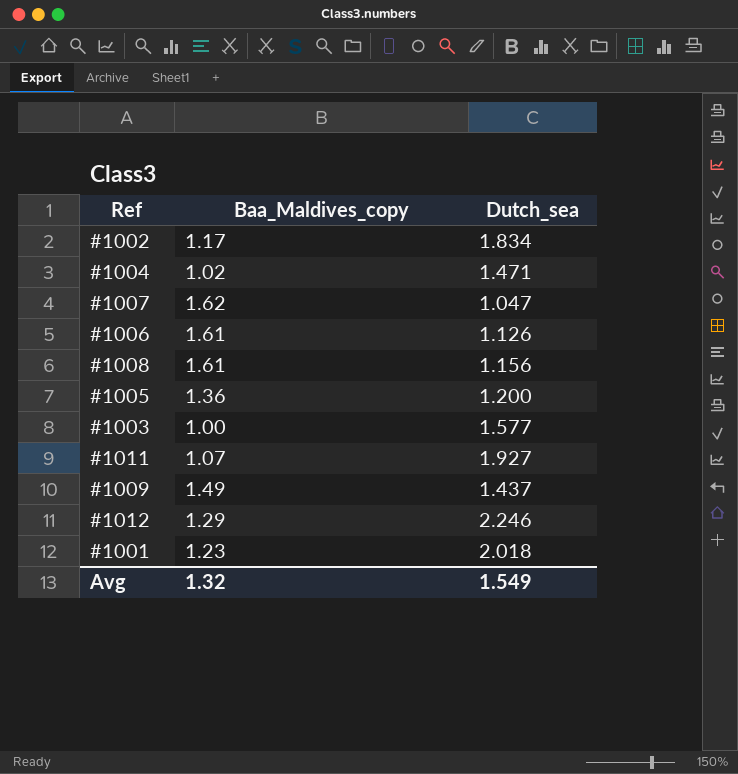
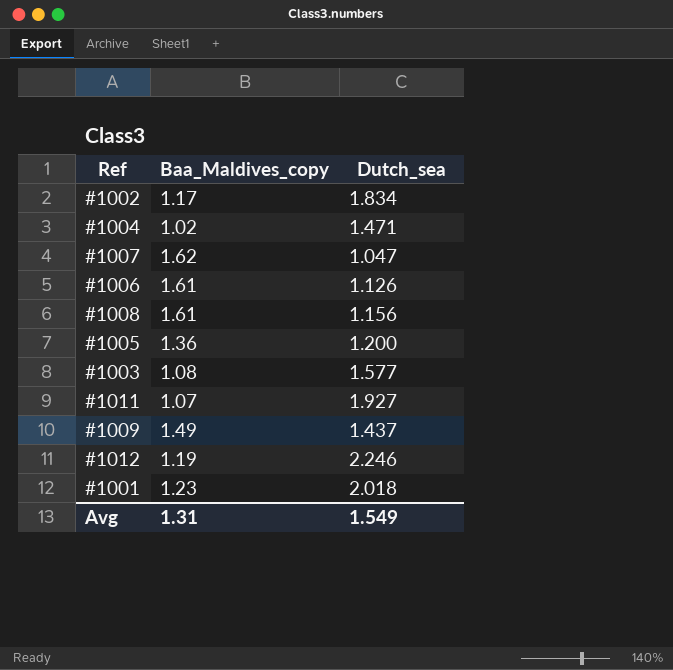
#1003 | Baa_Maldives_copy: 1.00 -> 1.08
#1012 | Baa_Maldives_copy: 1.29 -> 1.19
Avg | Baa_Maldives_copy: 1.32 -> 1.31

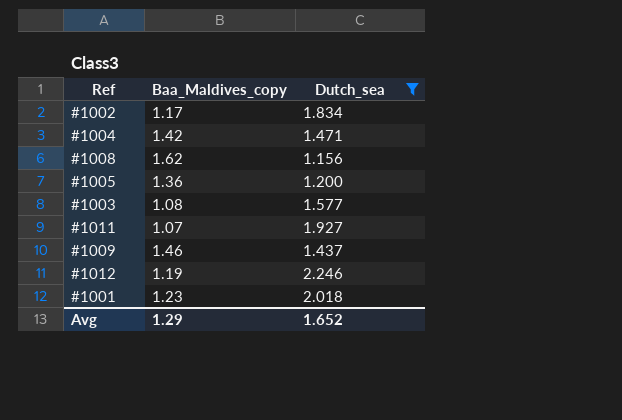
filter: none -> Dutch_sea >= 1.156
#1004 | Baa_Maldives_copy: 1.02 -> 1.42
#1008 | Baa_Maldives_copy: 1.61 -> 1.62
#1009 | Baa_Maldives_copy: 1.49 -> 1.46
Avg | Baa_Maldives_copy: 1.31 -> 1.29
Avg | Dutch_sea: 1.549 -> 1.652

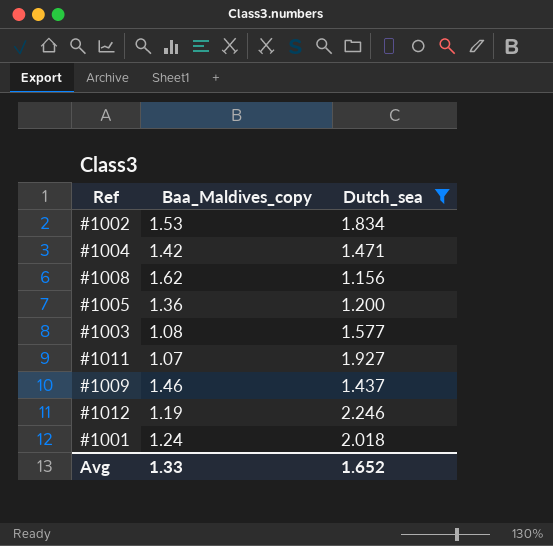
#1002 | Baa_Maldives_copy: 1.17 -> 1.53
#1001 | Baa_Maldives_copy: 1.23 -> 1.24
Avg | Baa_Maldives_copy: 1.29 -> 1.33

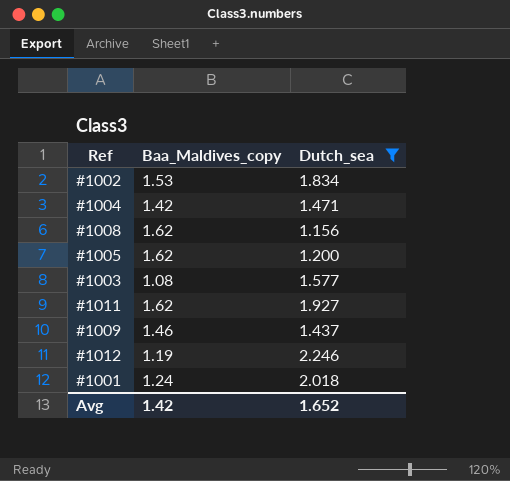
#1005 | Baa_Maldives_copy: 1.36 -> 1.62
#1011 | Baa_Maldives_copy: 1.07 -> 1.62
Avg | Baa_Maldives_copy: 1.33 -> 1.42

